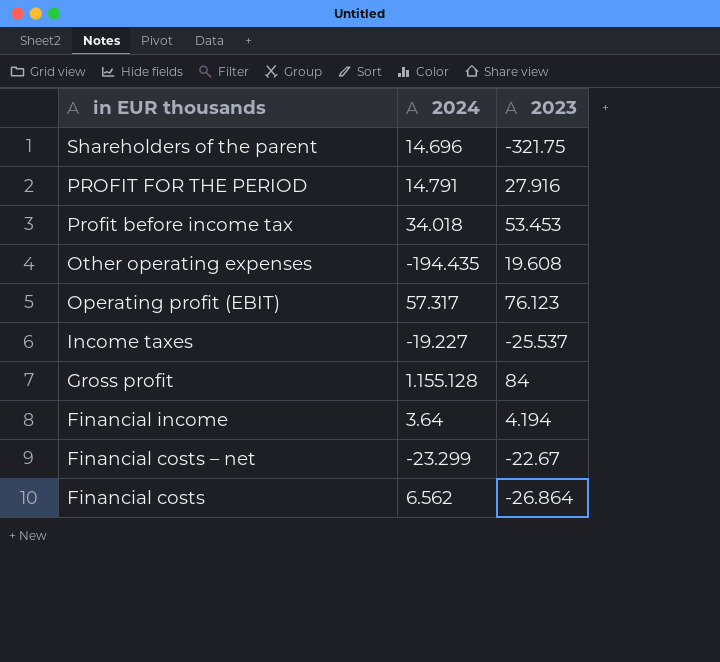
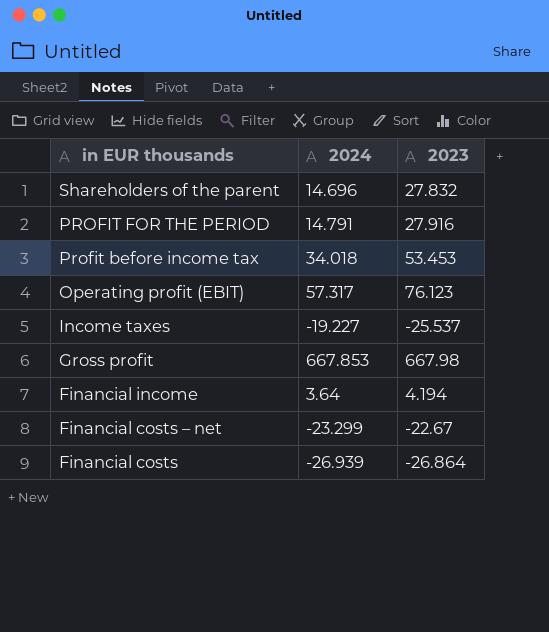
row Other operating expenses: -194.435 | 19.608 -> none
Shareholders of the parent | 2023: -321.75 -> 27.832
Gross profit | 2024: 1.155.128 -> 667.853
Gross profit | 2023: 84 -> 667.98
Financial costs | 2024: 6.562 -> -26.939

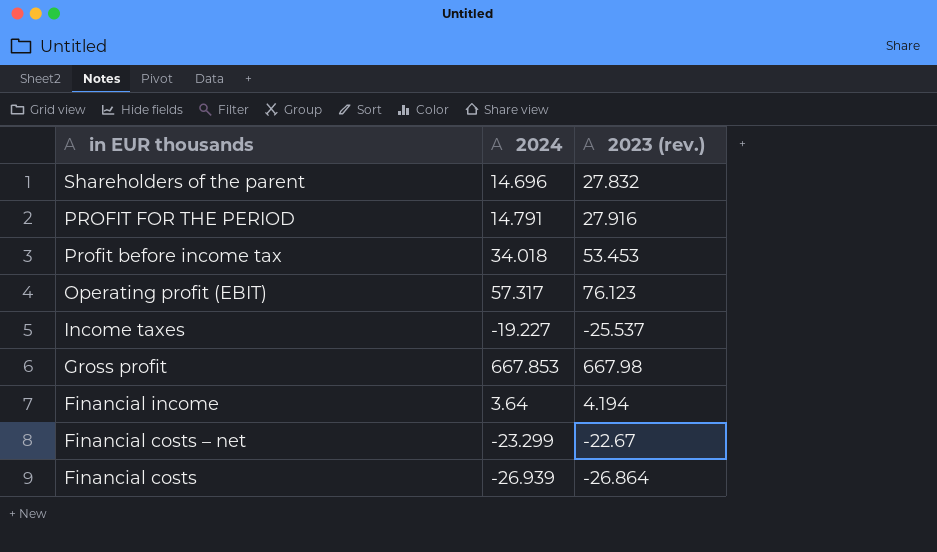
column name: 2023 -> 2023 (rev.)

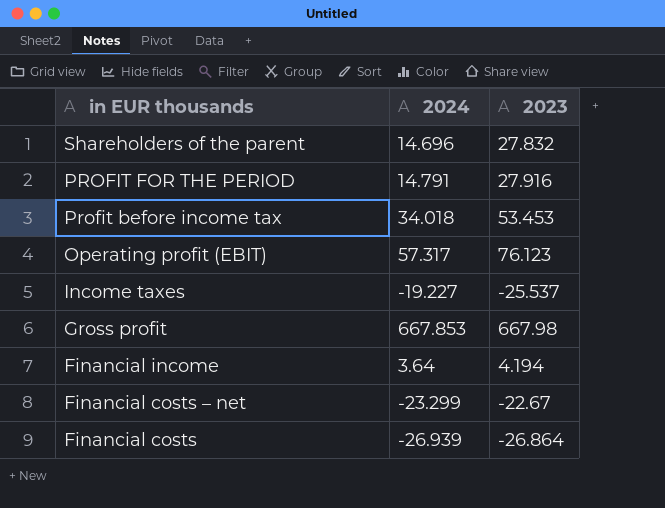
column name: 2023 (rev.) -> 2023

